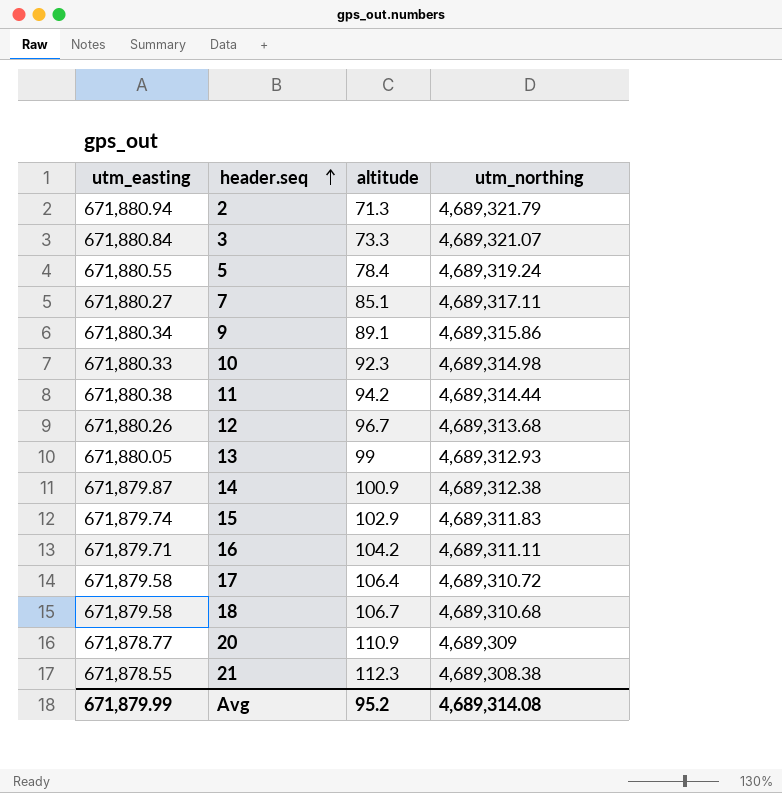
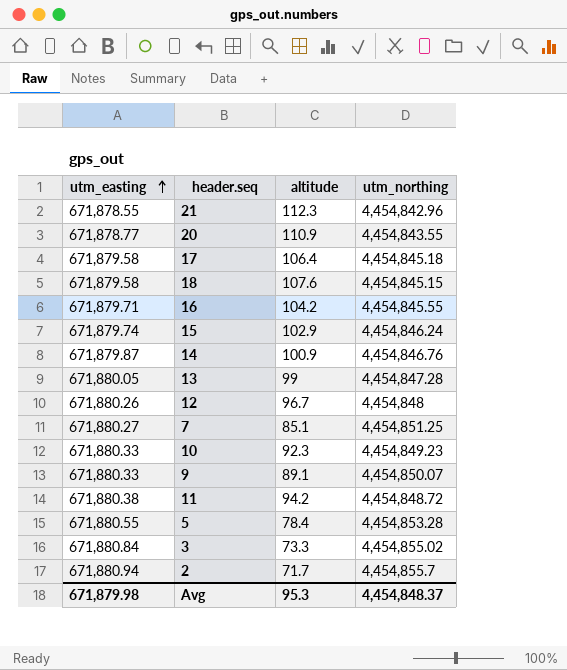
row order: header.seq ascending -> utm_easting ascending
21 | utm_northing: 4,689,308.38 -> 4,454,842.96
20 | utm_northing: 4,689,309 -> 4,454,843.55
17 | utm_northing: 4,689,310.72 -> 4,454,845.18
18 | altitude: 106.7 -> 107.6
18 | utm_northing: 4,689,310.68 -> 4,454,845.15
16 | utm_northing: 4,689,311.11 -> 4,454,845.55
15 | utm_northing: 4,689,311.83 -> 4,454,846.24
14 | utm_northing: 4,689,312.38 -> 4,454,846.76
13 | utm_northing: 4,689,312.93 -> 4,454,847.28
12 | utm_northing: 4,689,313.68 -> 4,454,848
7 | utm_northing: 4,689,317.11 -> 4,454,851.25
10 | utm_northing: 4,689,314.98 -> 4,454,849.23
9 | utm_easting: 671,880.34 -> 671,880.33
9 | utm_northing: 4,689,315.86 -> 4,454,850.07
11 | utm_northing: 4,689,314.44 -> 4,454,848.72
5 | utm_northing: 4,689,319.24 -> 4,454,853.28
3 | utm_northing: 4,689,321.07 -> 4,454,855.02
2 | altitude: 71.3 -> 71.7
2 | utm_northing: 4,689,321.79 -> 4,454,855.7
Avg | utm_easting: 671,879.99 -> 671,879.98
Avg | altitude: 95.2 -> 95.3
Avg | utm_northing: 4,689,314.08 -> 4,454,848.37

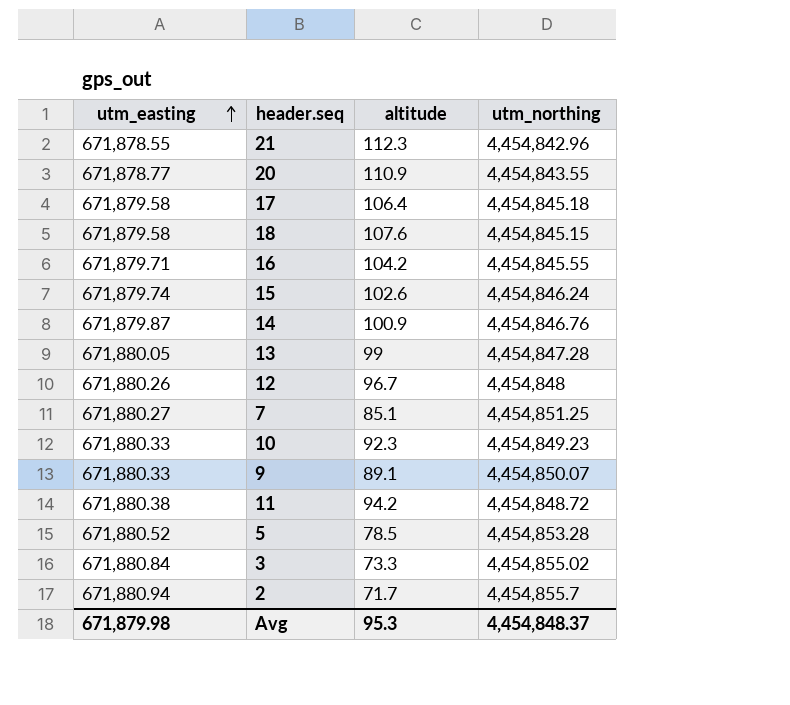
15 | altitude: 102.9 -> 102.6
5 | utm_easting: 671,880.55 -> 671,880.52
5 | altitude: 78.4 -> 78.5

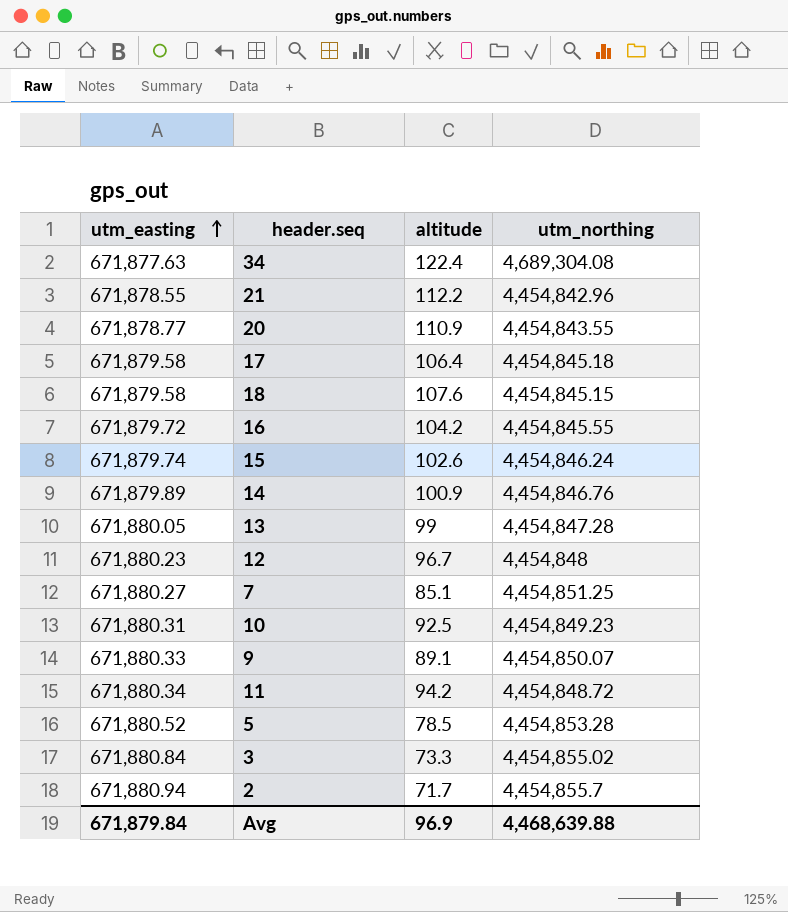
row 34: none -> 671,877.63 | 122.4 | 4,689,304.08
21 | altitude: 112.3 -> 112.2
16 | utm_easting: 671,879.71 -> 671,879.72
14 | utm_easting: 671,879.87 -> 671,879.89
12 | utm_easting: 671,880.26 -> 671,880.23
10 | utm_easting: 671,880.33 -> 671,880.31
10 | altitude: 92.3 -> 92.5
11 | utm_easting: 671,880.38 -> 671,880.34
Avg | utm_easting: 671,879.98 -> 671,879.84
Avg | altitude: 95.3 -> 96.9
Avg | utm_northing: 4,454,848.37 -> 4,468,639.88

